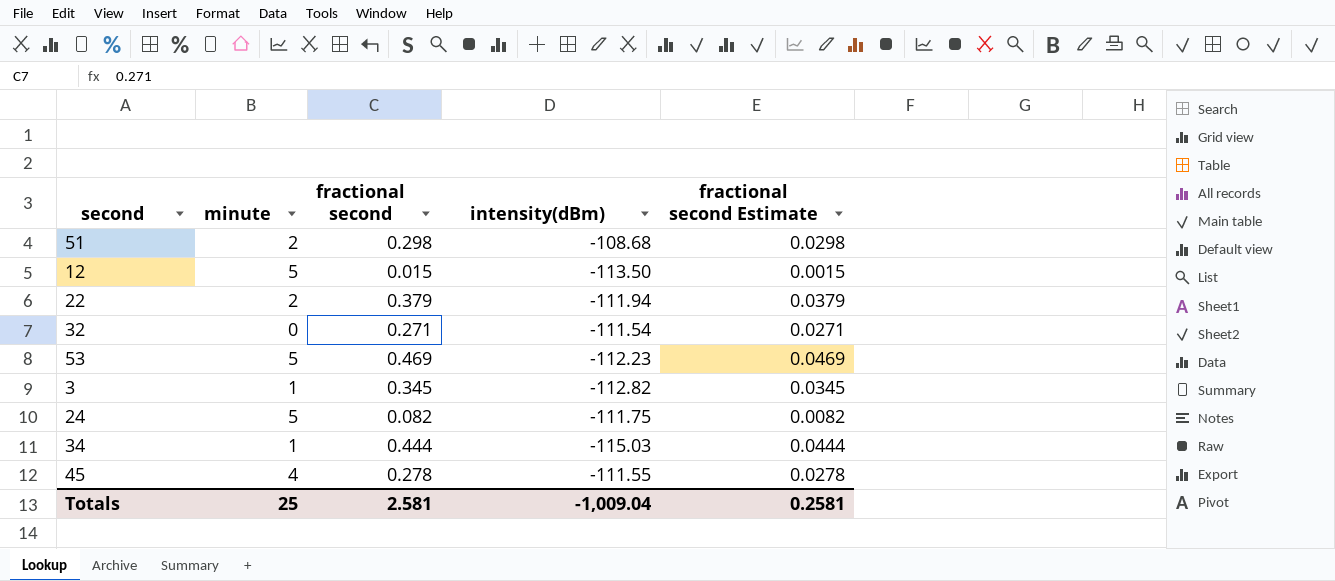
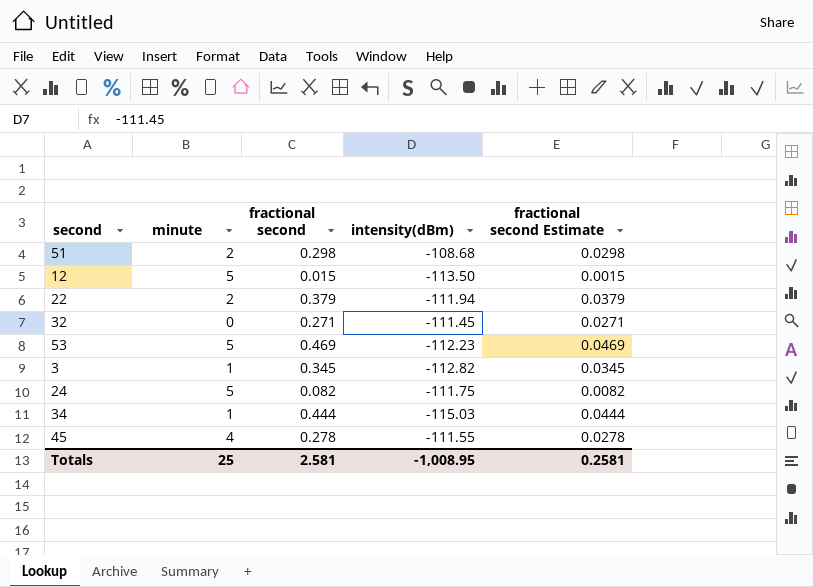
32 | intensity(dBm): -111.54 -> -111.45
Totals | intensity(dBm): -1,009.04 -> -1,008.95

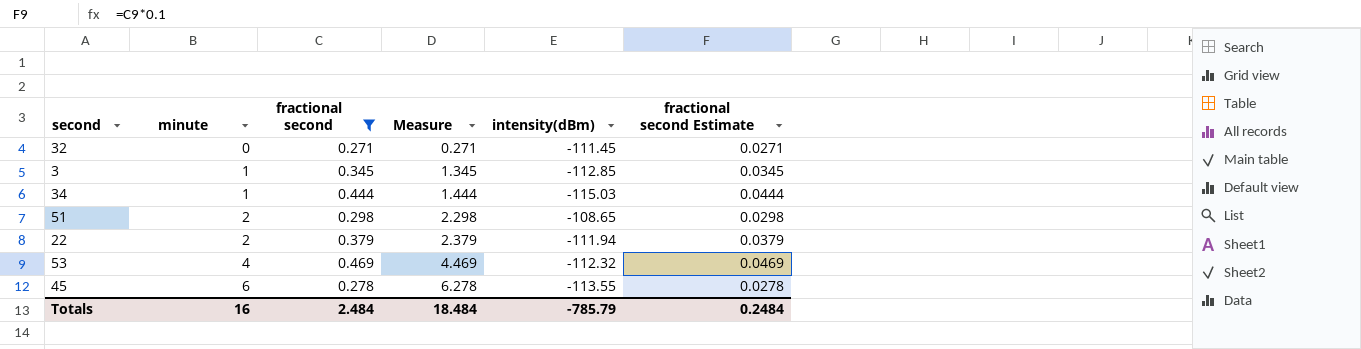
filter: none -> fractional second >= 0.271
row order: none -> minute ascending
column Measure | formula: none -> [minute] + [fractional second]
3 | intensity(dBm): -112.82 -> -112.85
51 | intensity(dBm): -108.68 -> -108.65
53 | minute: 5 -> 4
53 | intensity(dBm): -112.23 -> -112.32
45 | minute: 4 -> 6
45 | intensity(dBm): -111.55 -> -113.55
Totals | minute: 25 -> 16
Totals | fractional second: 2.581 -> 2.484
Totals | intensity(dBm): -1,008.95 -> -785.79
Totals | fractional second Estimate: 0.2581 -> 0.2484

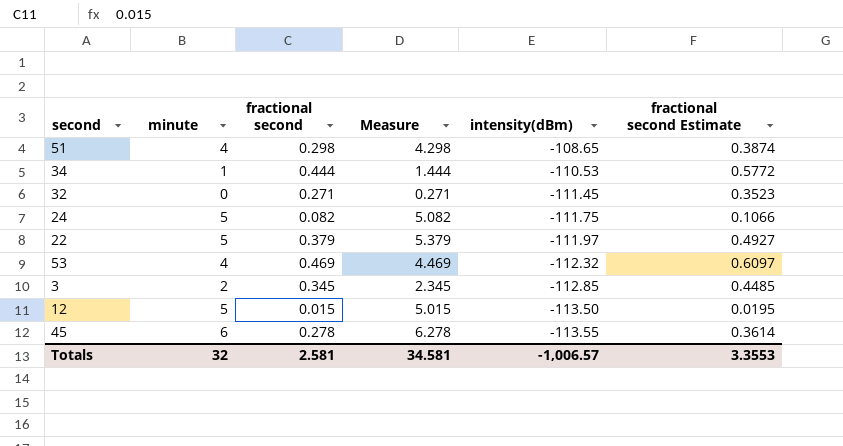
filter: fractional second >= 0.271 -> none
row order: minute ascending -> intensity(dBm) descending
column fractional second Estimate | formula: [fractional second] * 0.1 -> [fractional second] * 1.3
51 | minute: 2 -> 4
51 | Measure: 2.298 -> 4.298
34 | intensity(dBm): -115.03 -> -110.53
22 | minute: 2 -> 5
22 | Measure: 2.379 -> 5.379
22 | intensity(dBm): -111.94 -> -111.97
3 | minute: 1 -> 2
3 | Measure: 1.345 -> 2.345
Totals | minute: 16 -> 32
Totals | fractional second: 2.484 -> 2.581
Totals | Measure: 18.484 -> 34.581
Totals | intensity(dBm): -785.79 -> -1,006.57
Totals | fractional second Estimate: 0.2484 -> 3.3553

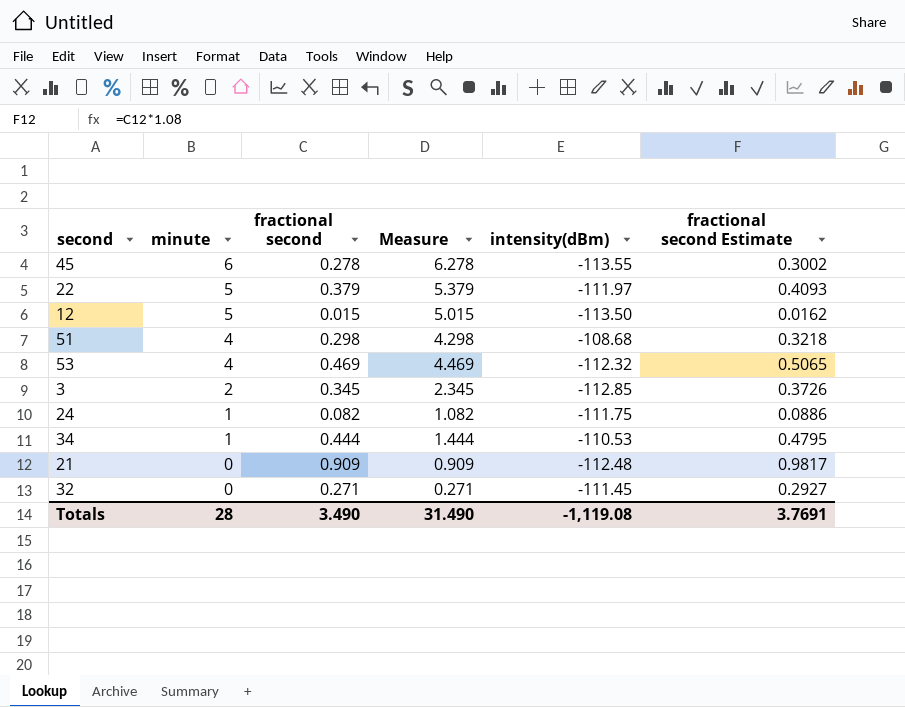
row order: intensity(dBm) descending -> minute descending
column fractional second Estimate | formula: [fractional second] * 1.3 -> [fractional second] * 1.08
51 | intensity(dBm): -108.65 -> -108.68
24 | minute: 5 -> 1
24 | Measure: 5.082 -> 1.082
row 21: none -> 0 | 0.909 | 0.909 | -112.48 | 0.9817
Totals | minute: 32 -> 28
Totals | fractional second: 2.581 -> 3.490
Totals | Measure: 34.581 -> 31.490
Totals | intensity(dBm): -1,006.57 -> -1,119.08
Totals | fractional second Estimate: 3.3553 -> 3.7691

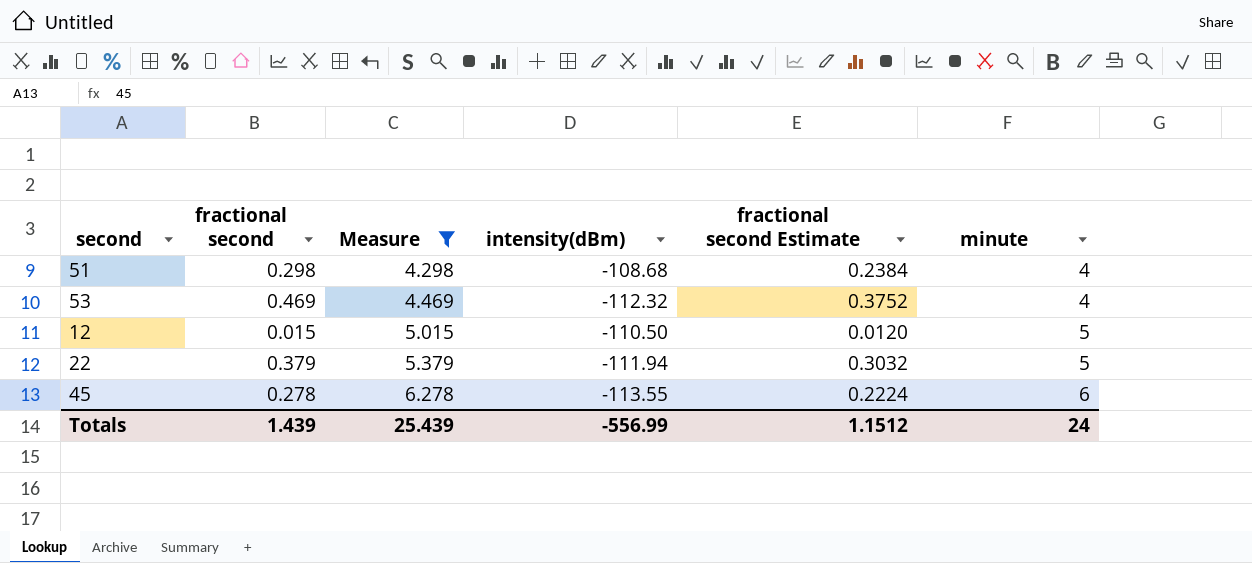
filter: none -> Measure >= 4.298
row order: minute descending -> Measure ascending
column fractional second Estimate | formula: [fractional second] * 1.08 -> [fractional second] * 0.8
column minute | position: 2 -> 6
12 | intensity(dBm): -113.50 -> -110.50
22 | intensity(dBm): -111.97 -> -111.94
Totals | fractional second: 3.490 -> 1.439
Totals | Measure: 31.490 -> 25.439
Totals | intensity(dBm): -1,119.08 -> -556.99
Totals | fractional second Estimate: 3.7691 -> 1.1512
Totals | minute: 28 -> 24

